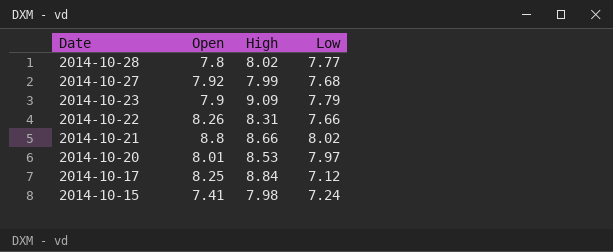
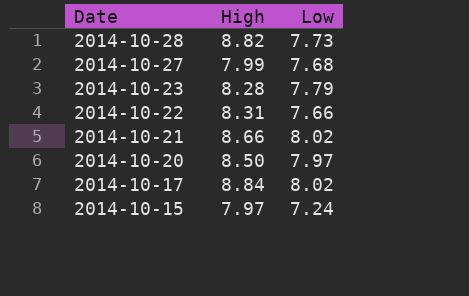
column Open | position: 2 -> none
2014-10-28 | High: 8.02 -> 8.82
2014-10-28 | Low: 7.77 -> 7.73
2014-10-23 | High: 9.09 -> 8.28
2014-10-20 | High: 8.53 -> 8.50
2014-10-17 | Low: 7.12 -> 8.02
2014-10-15 | High: 7.98 -> 7.97

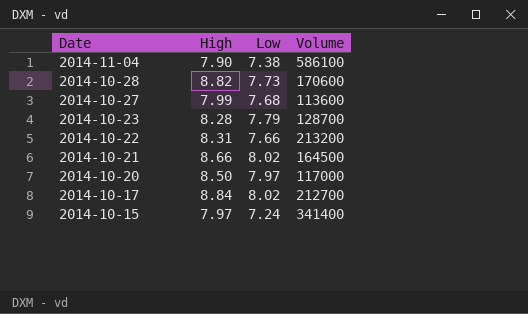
column Volume | position: none -> 4
row 2014-11-04: none -> 7.90 | 7.38 | 586100

